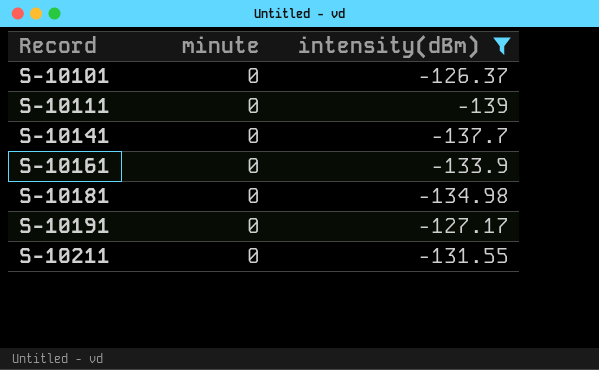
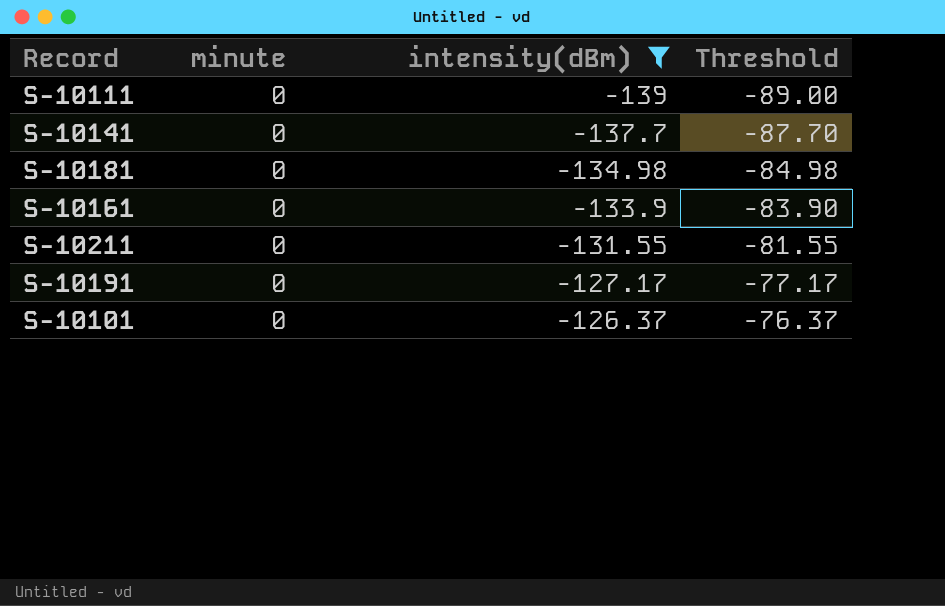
row order: Record ascending -> intensity(dBm) ascending
column Threshold | formula: none -> [intensity(dBm)] + 50

